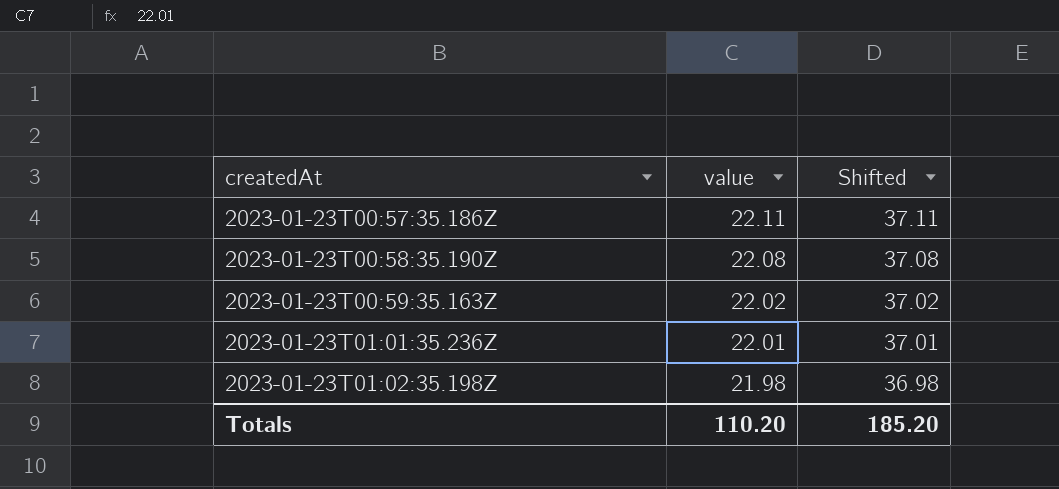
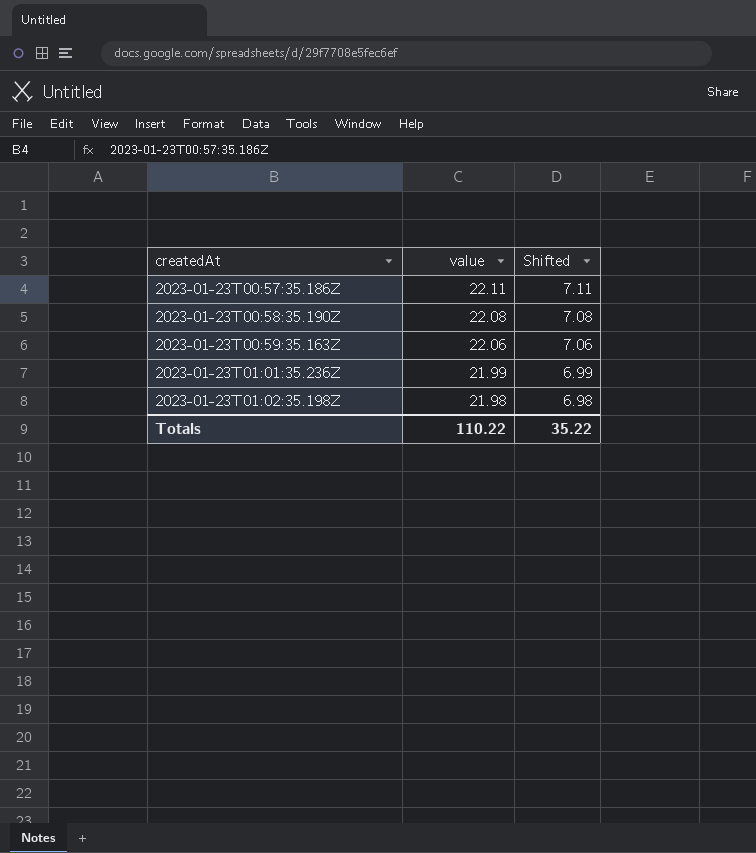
column Shifted | formula: [value] + 15 -> [value] - 15
2023-01-23T00:59:35.163Z | value: 22.02 -> 22.06
2023-01-23T01:01:35.236Z | value: 22.01 -> 21.99
Totals | value: 110.20 -> 110.22
Totals | Shifted: 185.20 -> 35.22

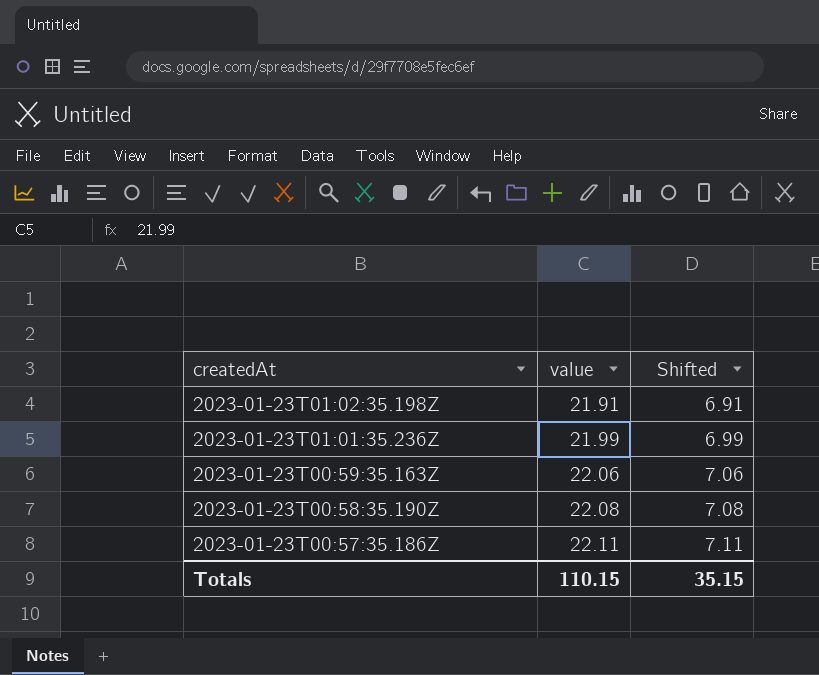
row order: createdAt ascending -> createdAt descending
2023-01-23T01:02:35.198Z | value: 21.98 -> 21.91
2023-01-23T01:02:35.198Z | Shifted: 6.98 -> 6.91
Totals | value: 110.22 -> 110.15
Totals | Shifted: 35.22 -> 35.15

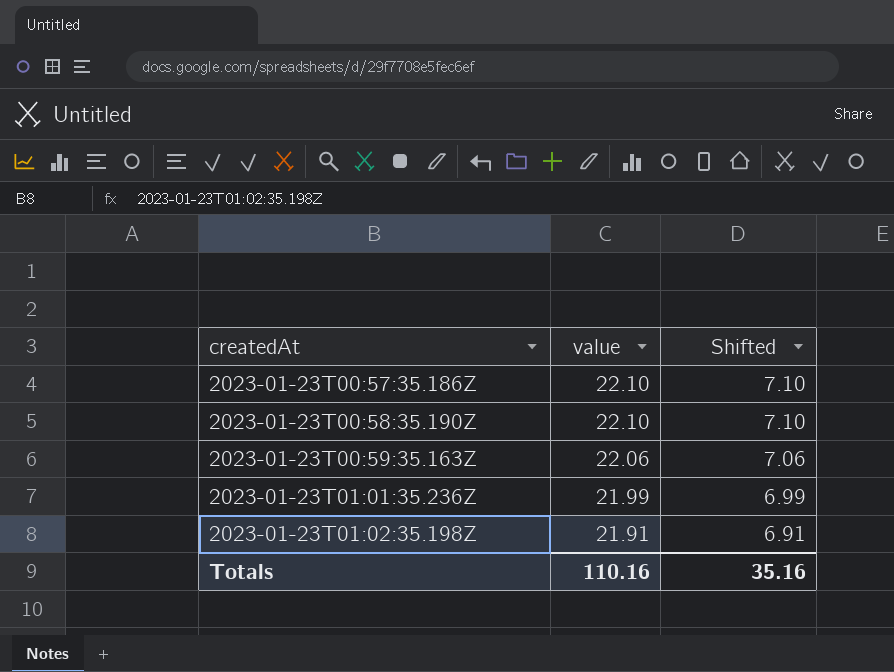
row order: createdAt descending -> createdAt ascending
2023-01-23T00:57:35.186Z | value: 22.11 -> 22.10
2023-01-23T00:57:35.186Z | Shifted: 7.11 -> 7.10
2023-01-23T00:58:35.190Z | value: 22.08 -> 22.10
2023-01-23T00:58:35.190Z | Shifted: 7.08 -> 7.10
Totals | value: 110.15 -> 110.16
Totals | Shifted: 35.15 -> 35.16

